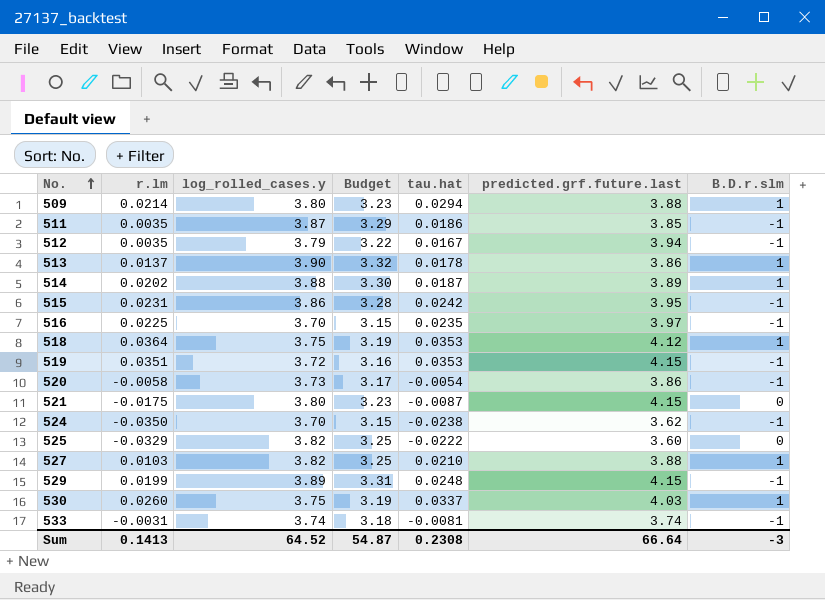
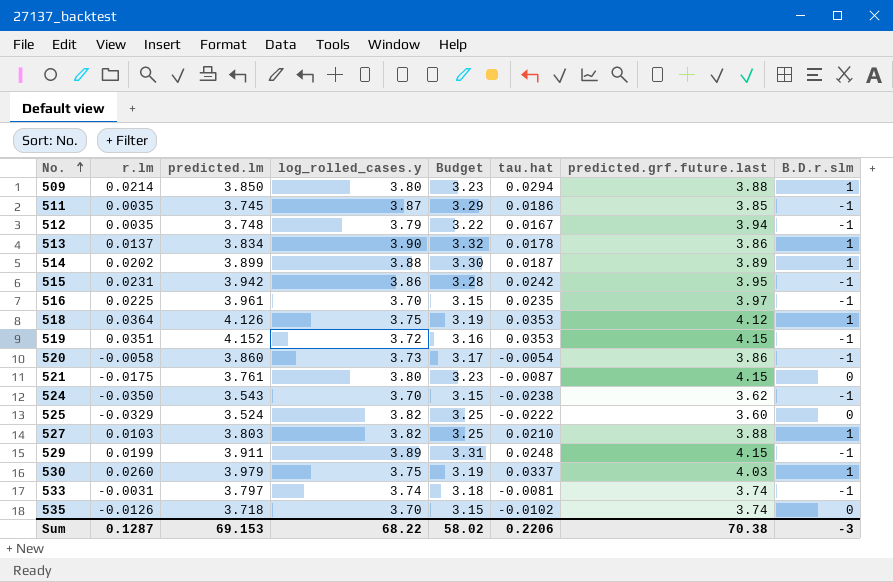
column predicted.lm | position: none -> 3
row 535: none -> -0.0126 | 3.718 | 3.70 | 3.15 | -0.0102 | 3.74 | 0
Sum | r.lm: 0.1413 -> 0.1287
Sum | log_rolled_cases.y: 64.52 -> 68.22
Sum | Budget: 54.87 -> 58.02
Sum | tau.hat: 0.2308 -> 0.2206
Sum | predicted.grf.future.last: 66.64 -> 70.38

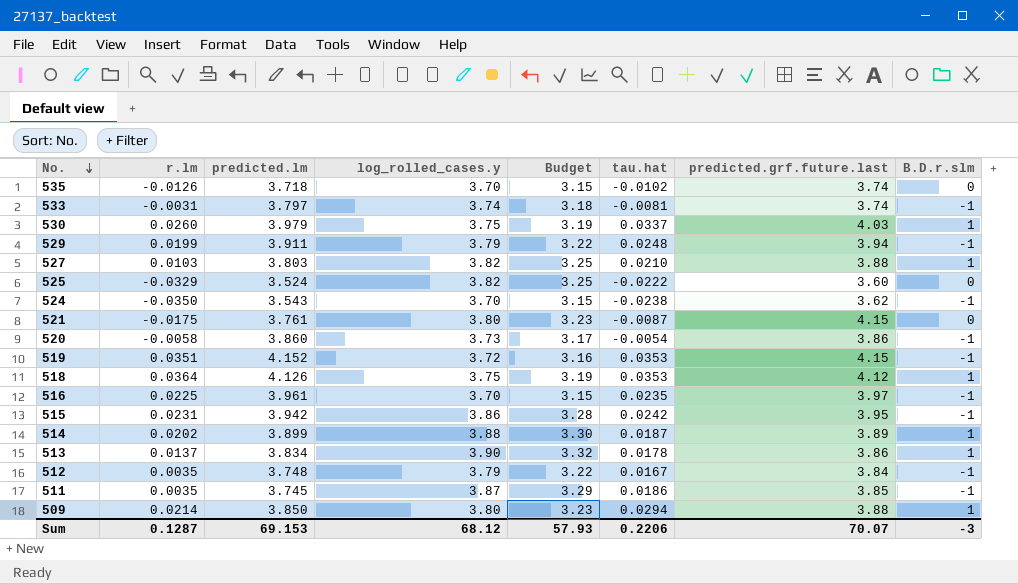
row order: No. ascending -> No. descending
529 | log_rolled_cases.y: 3.89 -> 3.79
529 | Budget: 3.31 -> 3.22
529 | predicted.grf.future.last: 4.15 -> 3.94
512 | predicted.grf.future.last: 3.94 -> 3.84
Sum | log_rolled_cases.y: 68.22 -> 68.12
Sum | Budget: 58.02 -> 57.93
Sum | predicted.grf.future.last: 70.38 -> 70.07

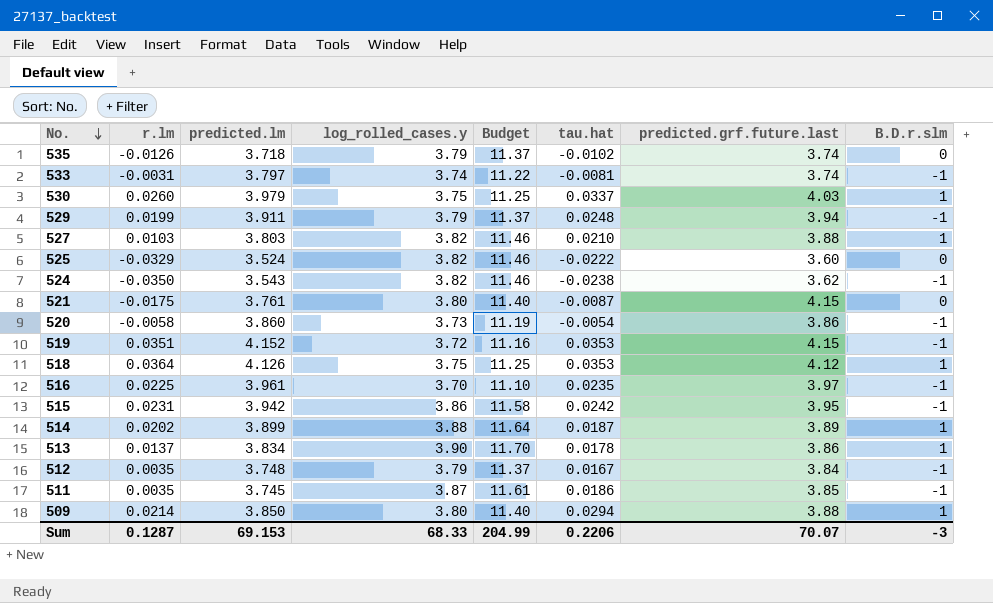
column Budget | formula: [log_rolled_cases.y] * 0.85 -> [log_rolled_cases.y] * 3
535 | log_rolled_cases.y: 3.70 -> 3.79
524 | log_rolled_cases.y: 3.70 -> 3.82
Sum | log_rolled_cases.y: 68.12 -> 68.33
Sum | Budget: 57.93 -> 204.99

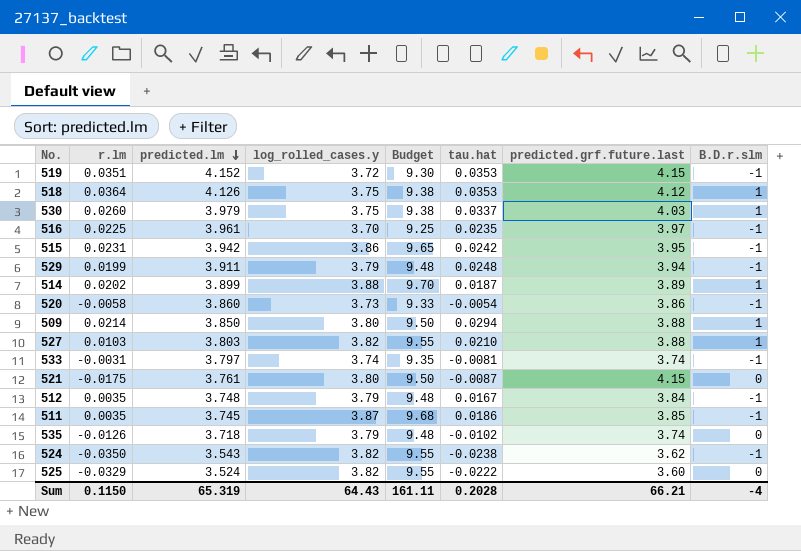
row order: No. descending -> predicted.lm descending
column Budget | formula: [log_rolled_cases.y] * 3 -> [log_rolled_cases.y] * 2.5
row 513: 0.0137 | 3.834 | 3.90 | 11.70 | 0.0178 | 3.86 | 1 -> none
Sum | r.lm: 0.1287 -> 0.1150
Sum | predicted.lm: 69.153 -> 65.319
Sum | log_rolled_cases.y: 68.33 -> 64.43
Sum | Budget: 204.99 -> 161.11
Sum | tau.hat: 0.2206 -> 0.2028
Sum | predicted.grf.future.last: 70.07 -> 66.21
Sum | B.D.r.slm: -3 -> -4

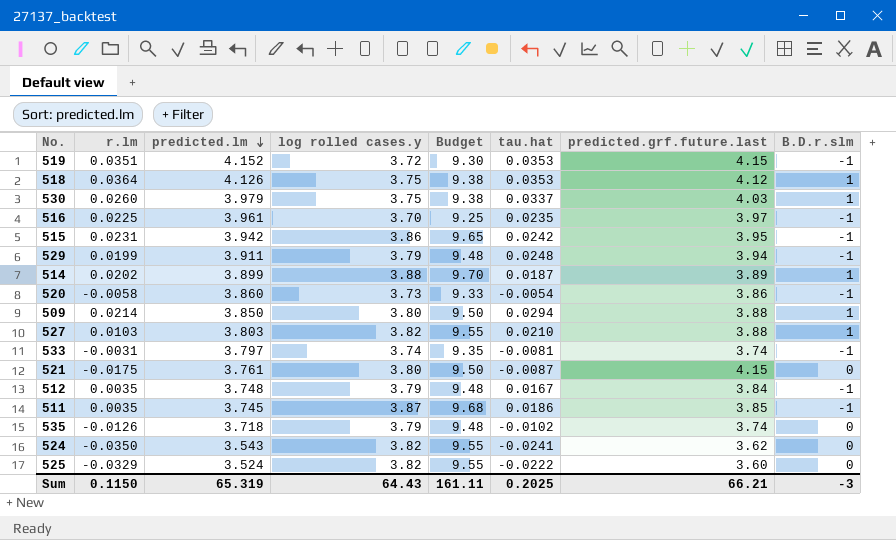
column name: log_rolled_cases.y -> log rolled cases.y
524 | tau.hat: -0.0238 -> -0.0241
524 | B.D.r.slm: -1 -> 0
Sum | tau.hat: 0.2028 -> 0.2025
Sum | B.D.r.slm: -4 -> -3

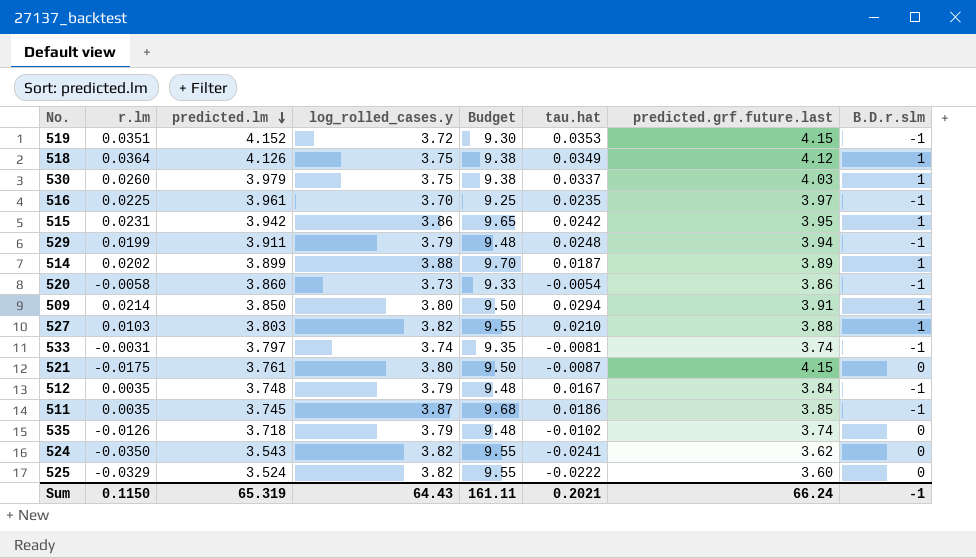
column name: log rolled cases.y -> log_rolled_cases.y
518 | tau.hat: 0.0353 -> 0.0349
515 | B.D.r.slm: -1 -> 1
509 | predicted.grf.future.last: 3.88 -> 3.91
Sum | tau.hat: 0.2025 -> 0.2021
Sum | predicted.grf.future.last: 66.21 -> 66.24
Sum | B.D.r.slm: -3 -> -1

